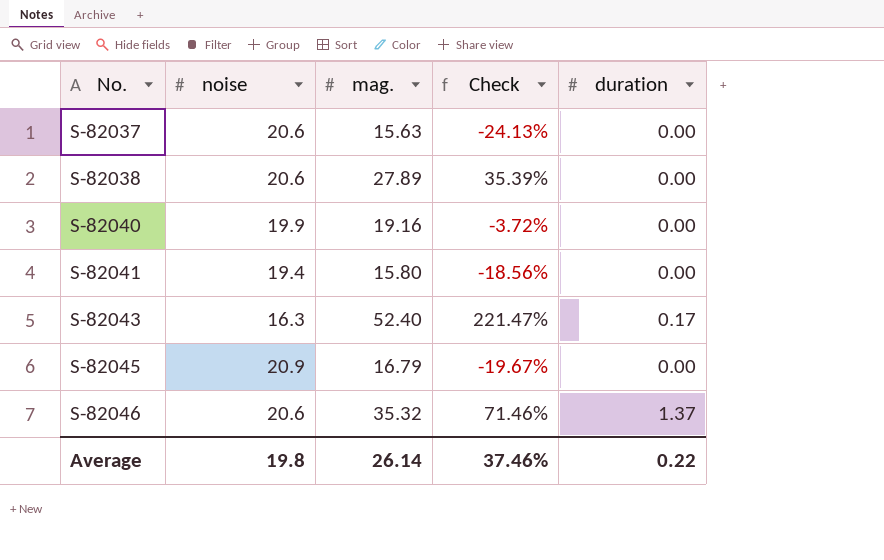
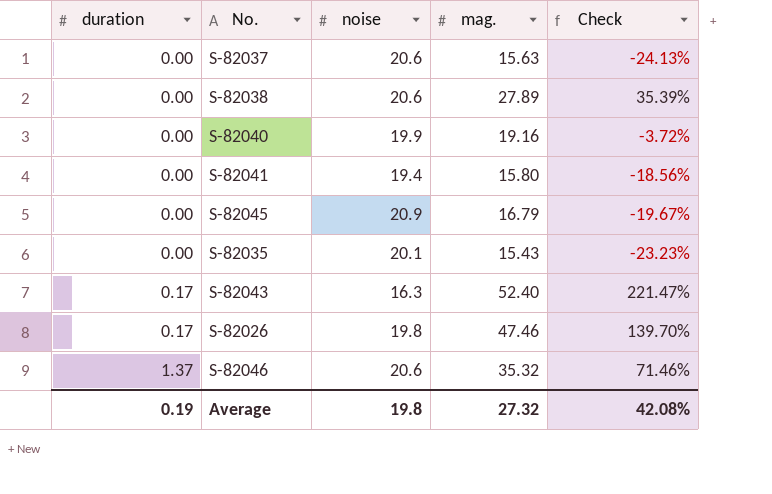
row order: No. ascending -> duration ascending
column duration | position: 5 -> 1
row S-82035: none -> 0.00 | 20.1 | 15.43 | -23.23%
row S-82026: none -> 0.17 | 19.8 | 47.46 | 139.70%
Average | duration: 0.22 -> 0.19
Average | mag.: 26.14 -> 27.32
Average | Check: 37.46% -> 42.08%

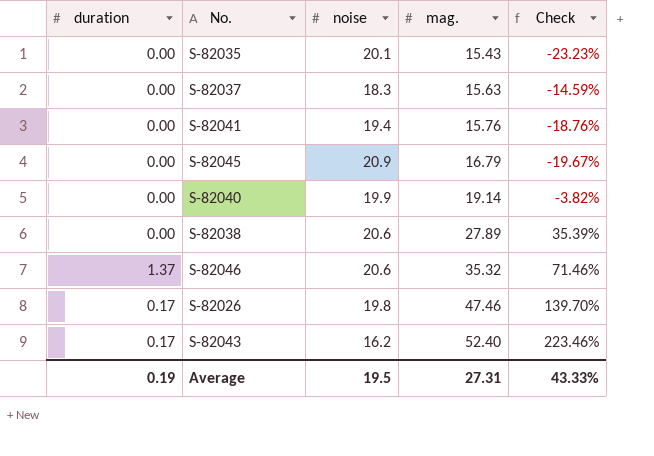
row order: duration ascending -> mag. ascending
S-82037 | noise: 20.6 -> 18.3
S-82037 | Check: -24.13% -> -14.59%
S-82041 | mag.: 15.80 -> 15.76
S-82041 | Check: -18.56% -> -18.76%
S-82040 | mag.: 19.16 -> 19.14
S-82040 | Check: -3.72% -> -3.82%
S-82043 | noise: 16.3 -> 16.2
S-82043 | Check: 221.47% -> 223.46%
Average | noise: 19.8 -> 19.5
Average | mag.: 27.32 -> 27.31
Average | Check: 42.08% -> 43.33%

